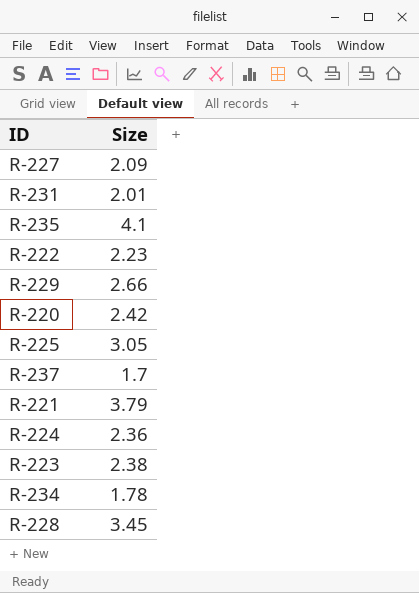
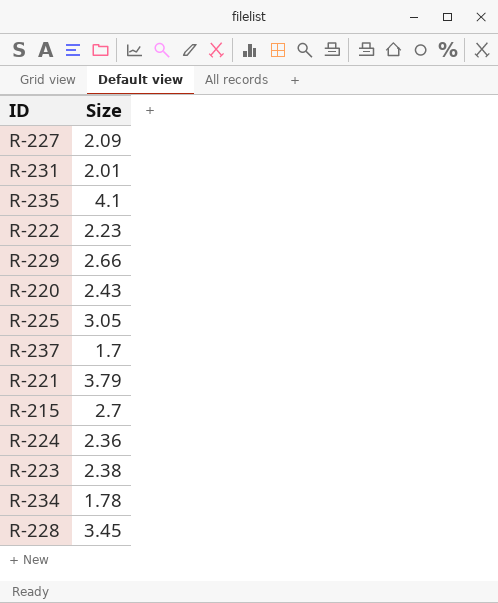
R-220 | Size: 2.42 -> 2.43
row R-215: none -> 2.7

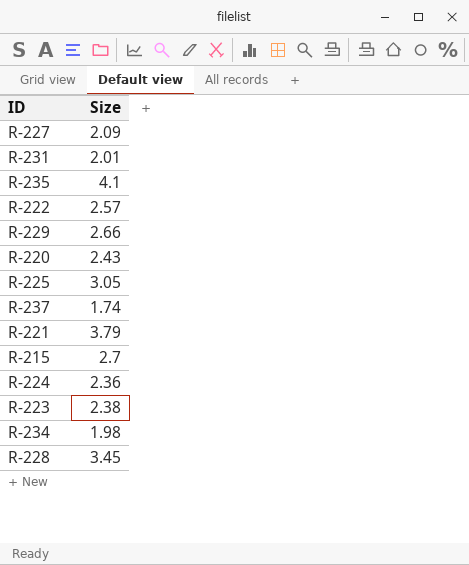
R-222 | Size: 2.23 -> 2.57
R-237 | Size: 1.7 -> 1.74
R-234 | Size: 1.78 -> 1.98

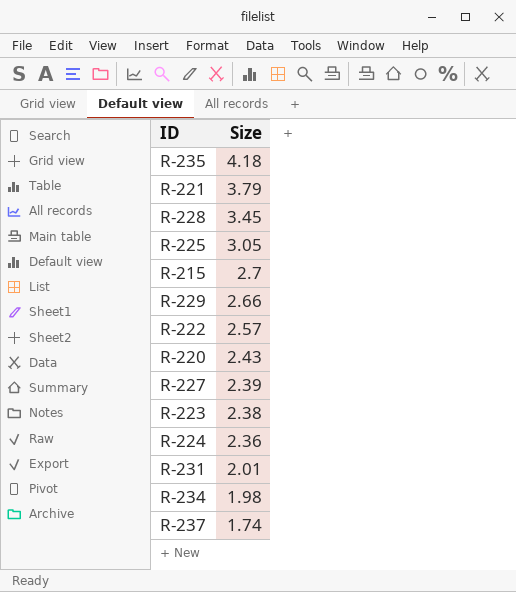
row order: none -> Size descending
R-235 | Size: 4.1 -> 4.18
R-227 | Size: 2.09 -> 2.39

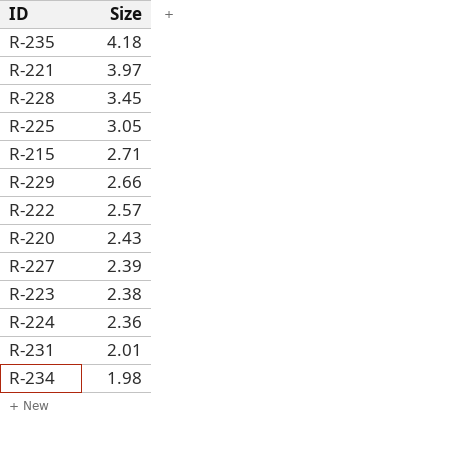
row R-237: 1.74 -> none
R-221 | Size: 3.79 -> 3.97
R-215 | Size: 2.7 -> 2.71

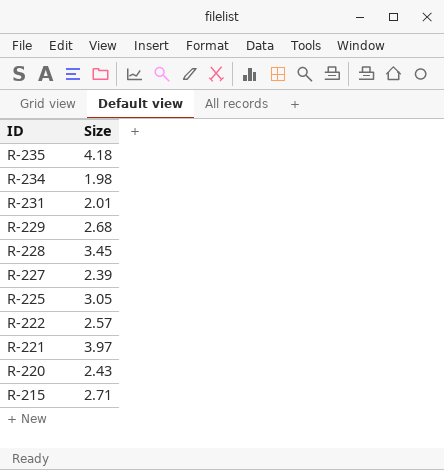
row order: Size descending -> ID descending
row R-223: 2.38 -> none
row R-224: 2.36 -> none
R-229 | Size: 2.66 -> 2.68

